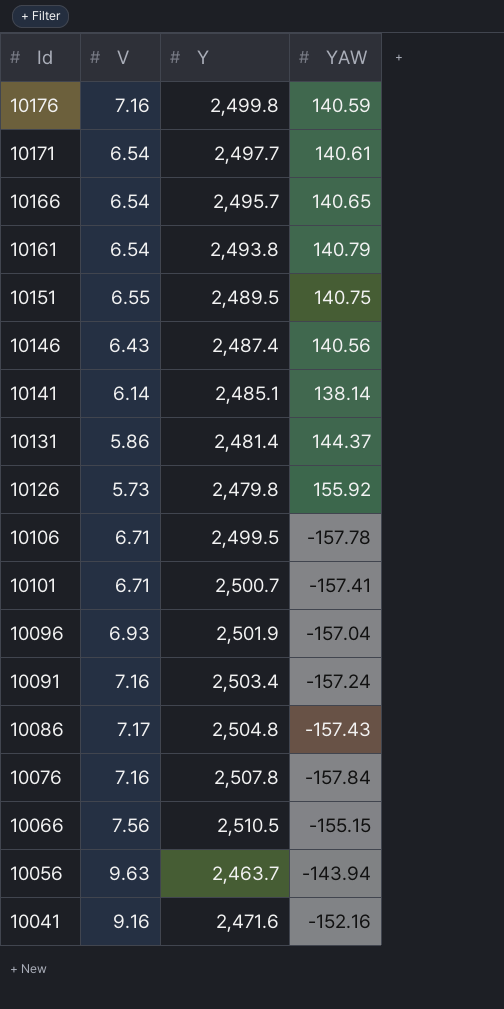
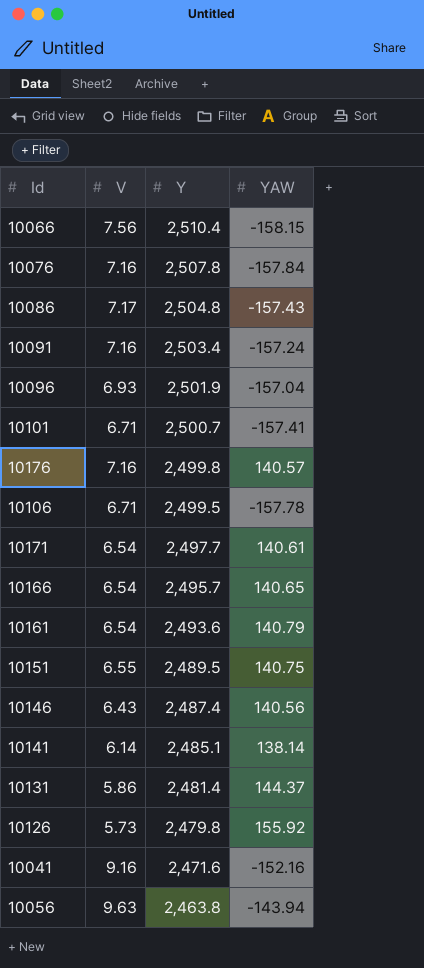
row order: Id descending -> Y descending
10066 | Y: 2,510.5 -> 2,510.4
10066 | YAW: -155.15 -> -158.15
10176 | YAW: 140.59 -> 140.57
10161 | Y: 2,493.8 -> 2,493.6
10056 | Y: 2,463.7 -> 2,463.8

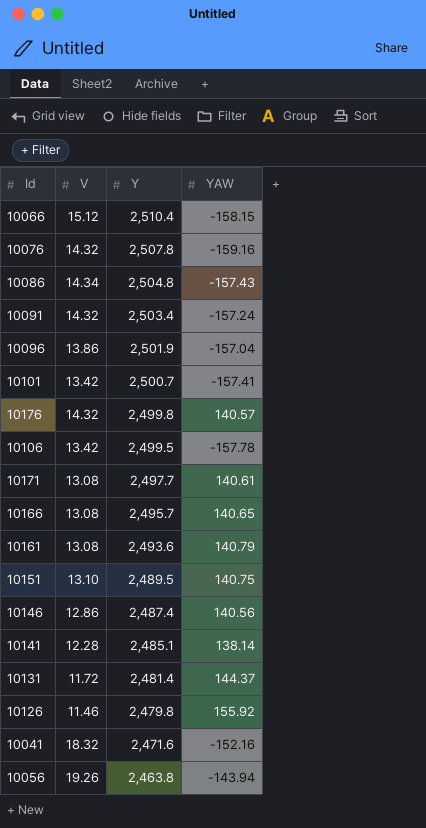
10066 | V: 7.56 -> 15.12
10076 | V: 7.16 -> 14.32
10076 | YAW: -157.84 -> -159.16
10086 | V: 7.17 -> 14.34
10091 | V: 7.16 -> 14.32
10096 | V: 6.93 -> 13.86
10101 | V: 6.71 -> 13.42
10176 | V: 7.16 -> 14.32
10106 | V: 6.71 -> 13.42
10171 | V: 6.54 -> 13.08
10166 | V: 6.54 -> 13.08
10161 | V: 6.54 -> 13.08
10151 | V: 6.55 -> 13.10
10146 | V: 6.43 -> 12.86
10141 | V: 6.14 -> 12.28
10131 | V: 5.86 -> 11.72
10126 | V: 5.73 -> 11.46
10041 | V: 9.16 -> 18.32
10056 | V: 9.63 -> 19.26

